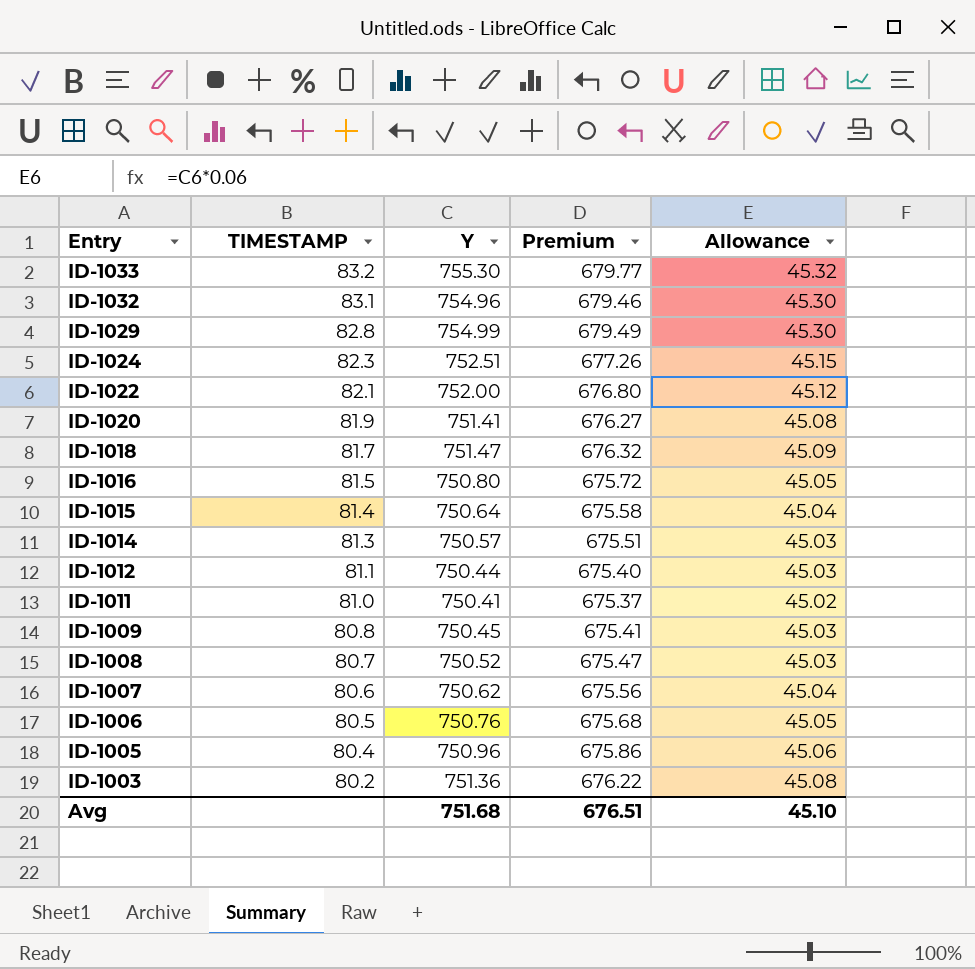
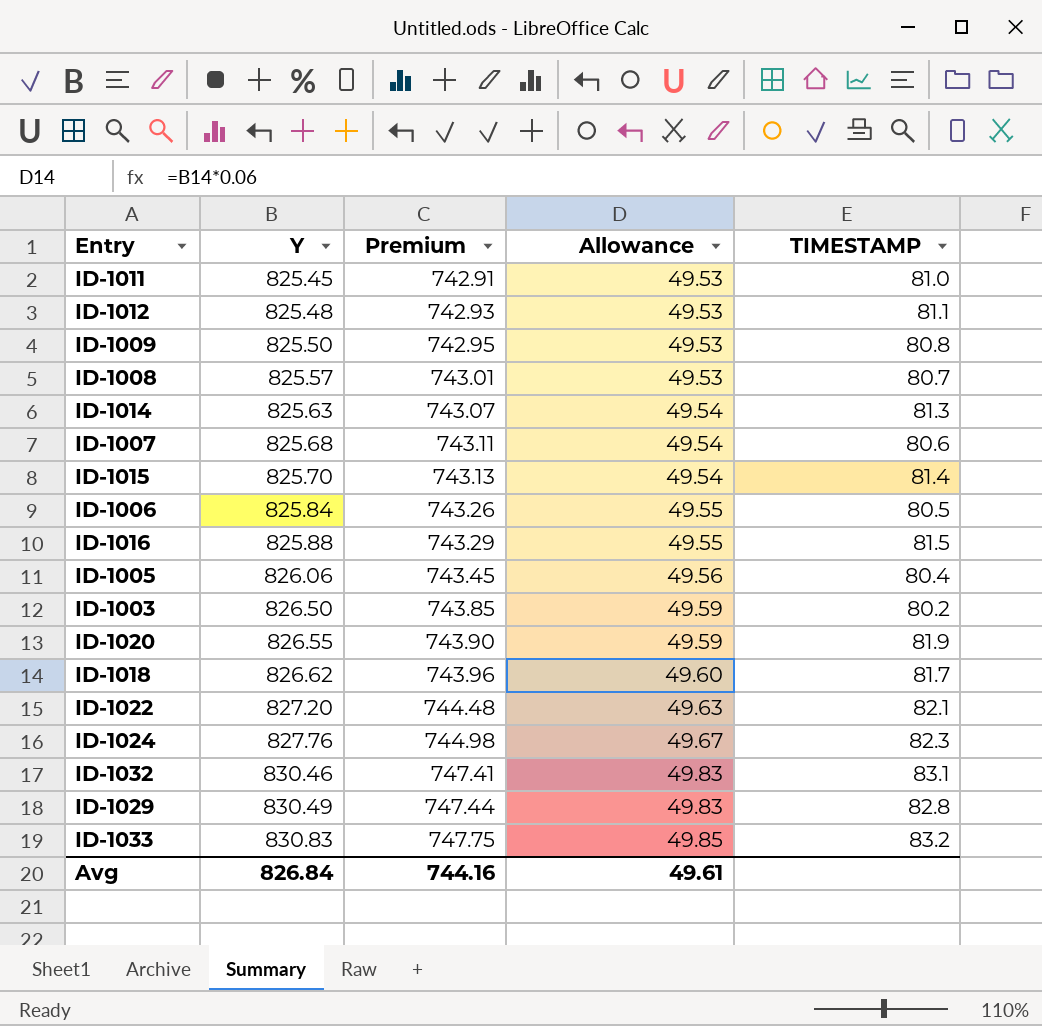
row order: Entry descending -> Y ascending
column TIMESTAMP | position: 2 -> 5
ID-1011 | Y: 750.41 -> 825.45
ID-1011 | Premium: 675.37 -> 742.91
ID-1011 | Allowance: 45.02 -> 49.53
ID-1012 | Y: 750.44 -> 825.48
ID-1012 | Premium: 675.40 -> 742.93
ID-1012 | Allowance: 45.03 -> 49.53
ID-1009 | Y: 750.45 -> 825.50
ID-1009 | Premium: 675.41 -> 742.95
ID-1009 | Allowance: 45.03 -> 49.53
ID-1008 | Y: 750.52 -> 825.57
ID-1008 | Premium: 675.47 -> 743.01
ID-1008 | Allowance: 45.03 -> 49.53
ID-1014 | Y: 750.57 -> 825.63
ID-1014 | Premium: 675.51 -> 743.07
ID-1014 | Allowance: 45.03 -> 49.54
ID-1007 | Y: 750.62 -> 825.68
ID-1007 | Premium: 675.56 -> 743.11
ID-1007 | Allowance: 45.04 -> 49.54
ID-1015 | Y: 750.64 -> 825.70
ID-1015 | Premium: 675.58 -> 743.13
ID-1015 | Allowance: 45.04 -> 49.54
ID-1006 | Y: 750.76 -> 825.84
ID-1006 | Premium: 675.68 -> 743.26
ID-1006 | Allowance: 45.05 -> 49.55
ID-1016 | Y: 750.80 -> 825.88
ID-1016 | Premium: 675.72 -> 743.29
ID-1016 | Allowance: 45.05 -> 49.55
ID-1005 | Y: 750.96 -> 826.06
ID-1005 | Premium: 675.86 -> 743.45
ID-1005 | Allowance: 45.06 -> 49.56
ID-1003 | Y: 751.36 -> 826.50
ID-1003 | Premium: 676.22 -> 743.85
ID-1003 | Allowance: 45.08 -> 49.59
ID-1020 | Y: 751.41 -> 826.55
ID-1020 | Premium: 676.27 -> 743.90
ID-1020 | Allowance: 45.08 -> 49.59
ID-1018 | Y: 751.47 -> 826.62
ID-1018 | Premium: 676.32 -> 743.96
ID-1018 | Allowance: 45.09 -> 49.60
ID-1022 | Y: 752.00 -> 827.20
ID-1022 | Premium: 676.80 -> 744.48
ID-1022 | Allowance: 45.12 -> 49.63
ID-1024 | Y: 752.51 -> 827.76
ID-1024 | Premium: 677.26 -> 744.98
ID-1024 | Allowance: 45.15 -> 49.67
ID-1032 | Y: 754.96 -> 830.46
ID-1032 | Premium: 679.46 -> 747.41
ID-1032 | Allowance: 45.30 -> 49.83
ID-1029 | Y: 754.99 -> 830.49
ID-1029 | Premium: 679.49 -> 747.44
ID-1029 | Allowance: 45.30 -> 49.83
ID-1033 | Y: 755.30 -> 830.83
ID-1033 | Premium: 679.77 -> 747.75
ID-1033 | Allowance: 45.32 -> 49.85
Avg | Y: 751.68 -> 826.84
Avg | Premium: 676.51 -> 744.16
Avg | Allowance: 45.10 -> 49.61

